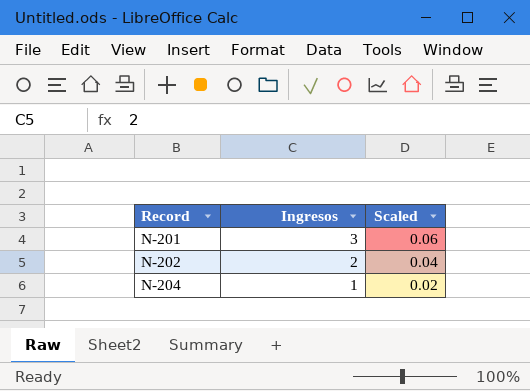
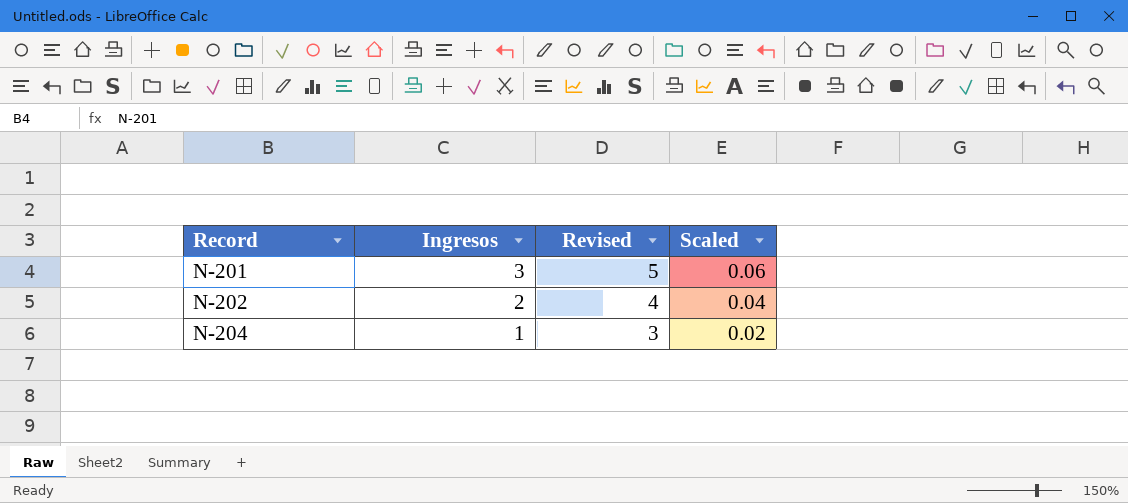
column Revised | formula: none -> [Ingresos] + 2

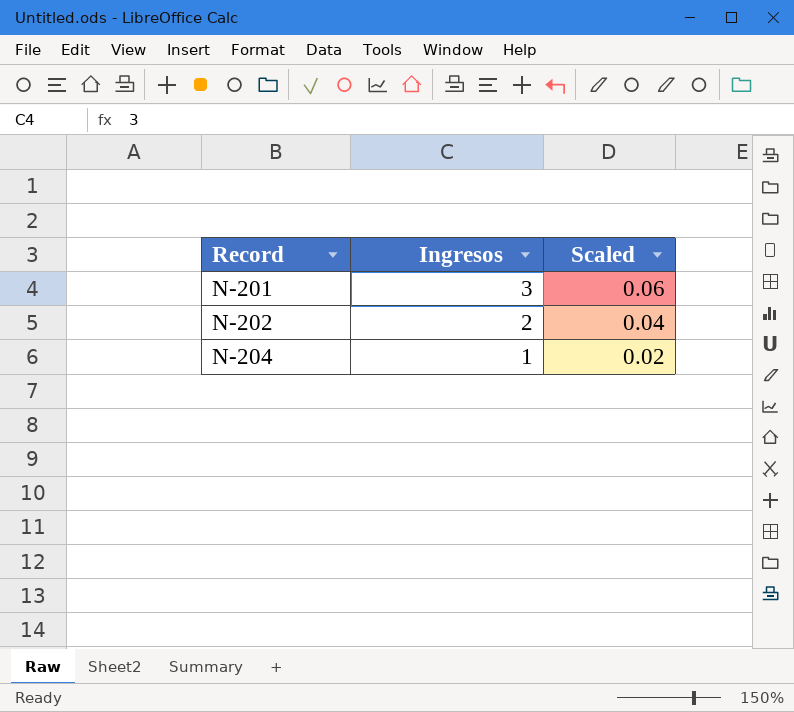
column Revised | formula: [Ingresos] + 2 -> none

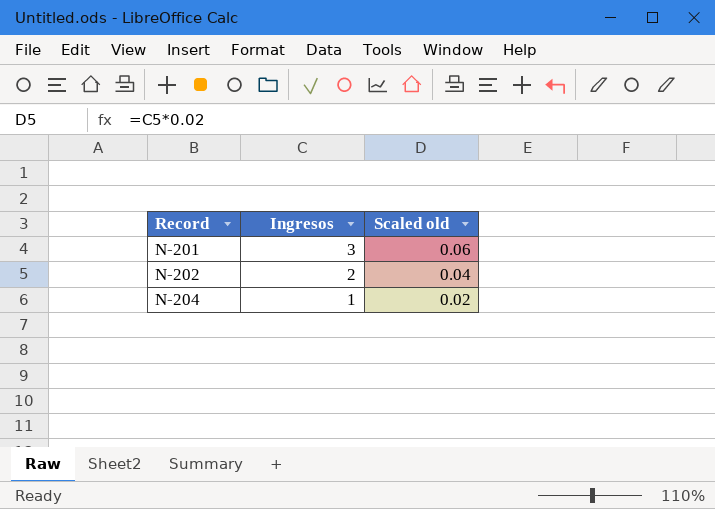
column name: Scaled -> Scaled old

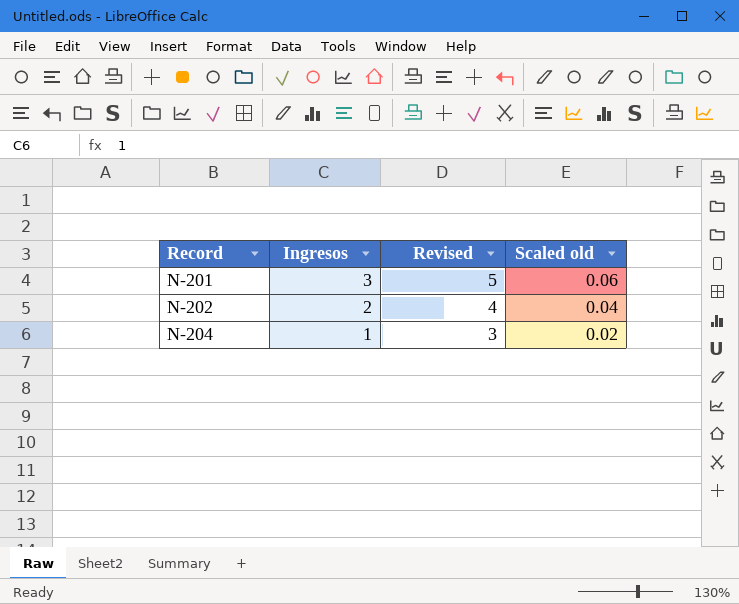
column Revised | formula: none -> [Ingresos] + 2

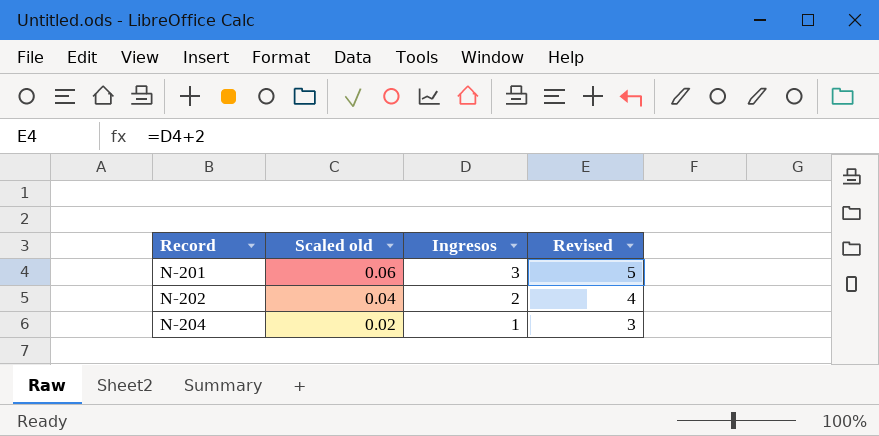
column Scaled old | position: 4 -> 2

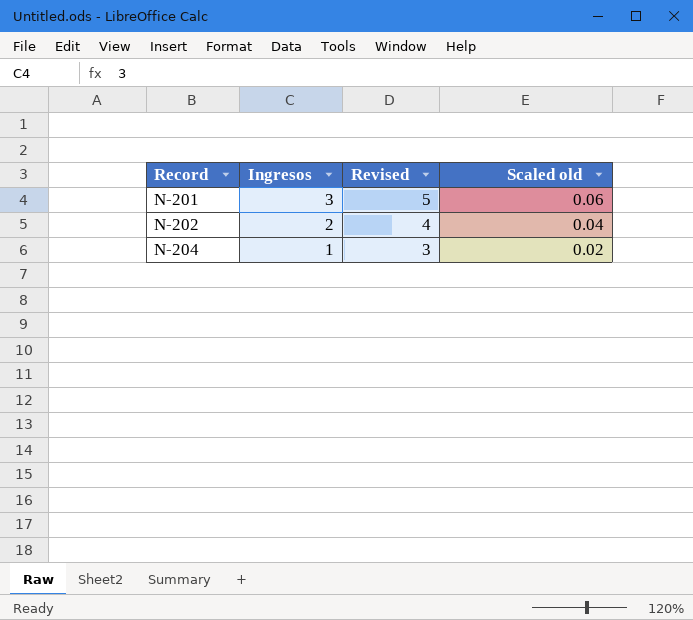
column Scaled old | position: 2 -> 4

